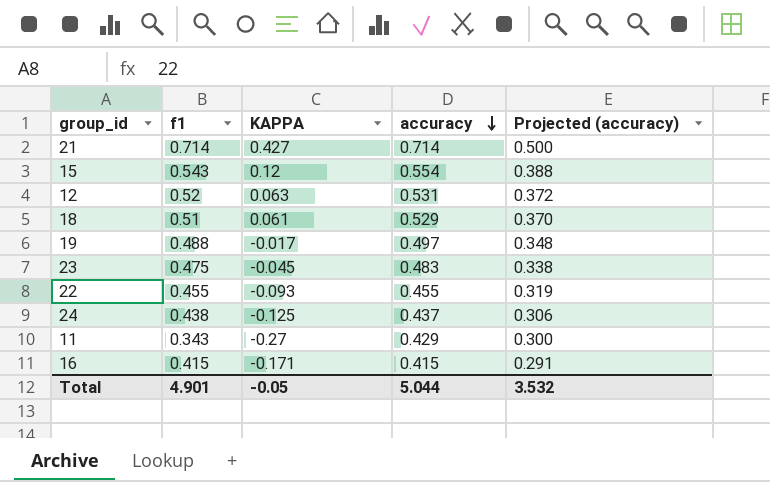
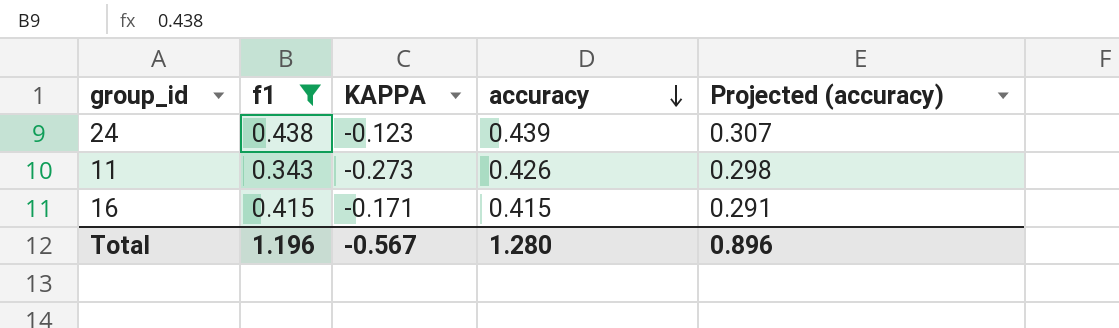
filter: none -> f1 <= 0.438
24 | KAPPA: -0.125 -> -0.123
24 | accuracy: 0.437 -> 0.439
24 | Projected (accuracy): 0.306 -> 0.307
11 | KAPPA: -0.27 -> -0.273
11 | accuracy: 0.429 -> 0.426
11 | Projected (accuracy): 0.300 -> 0.298
Total | f1: 4.901 -> 1.196
Total | KAPPA: -0.05 -> -0.567
Total | accuracy: 5.044 -> 1.280
Total | Projected (accuracy): 3.532 -> 0.896

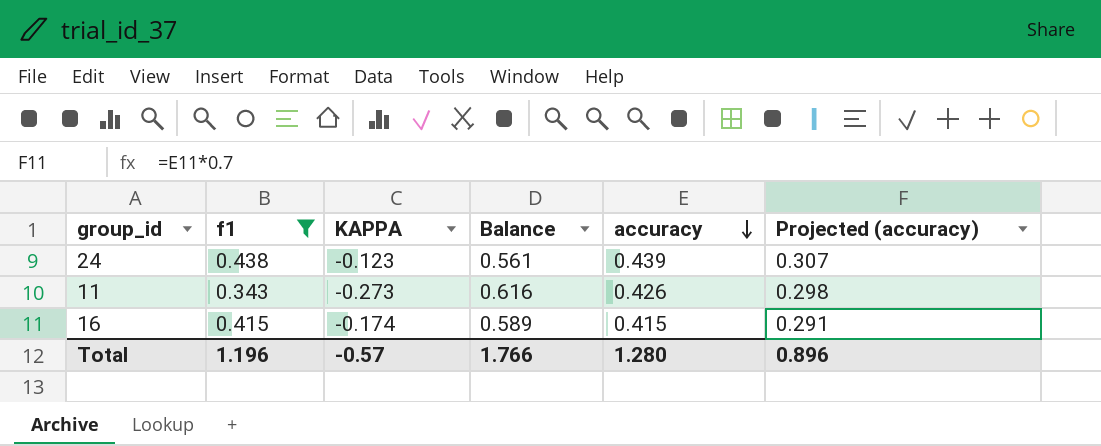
column Balance | formula: none -> [f1] - [KAPPA]
16 | KAPPA: -0.171 -> -0.174
Total | KAPPA: -0.567 -> -0.57

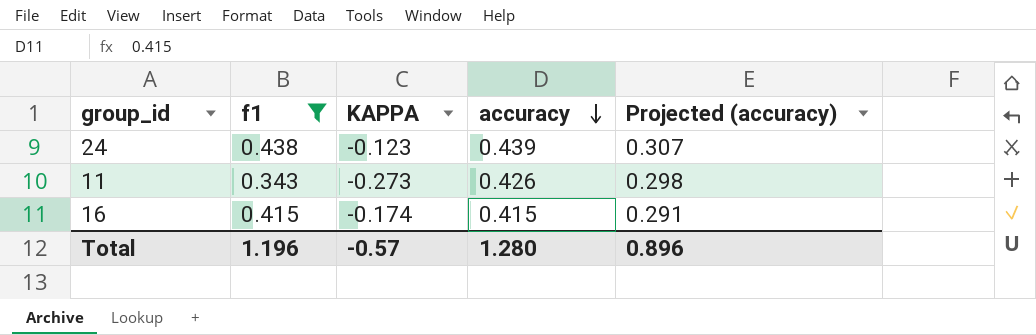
column Balance | formula: [f1] - [KAPPA] -> none

